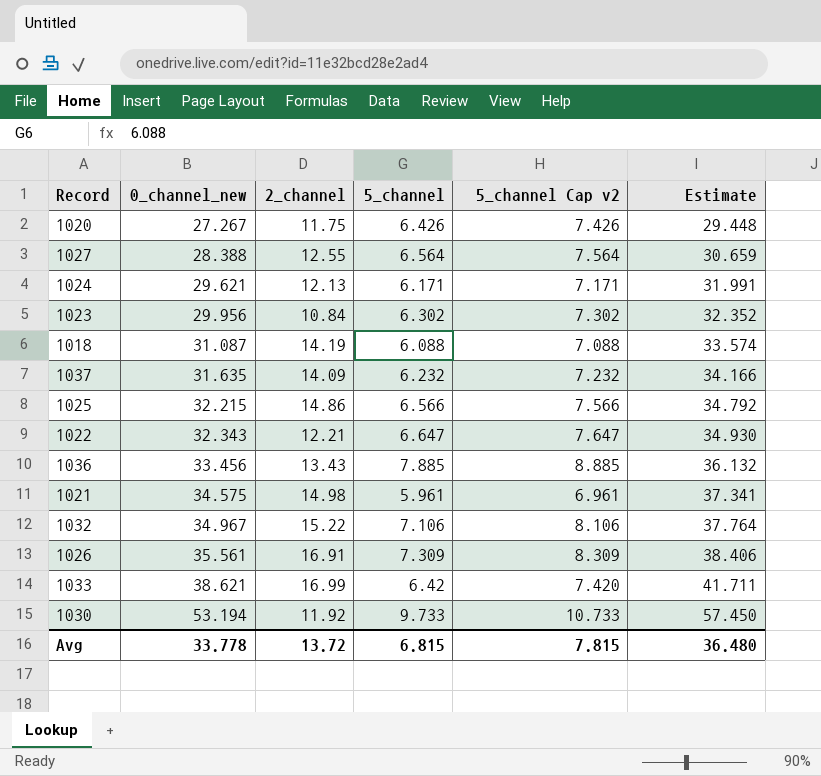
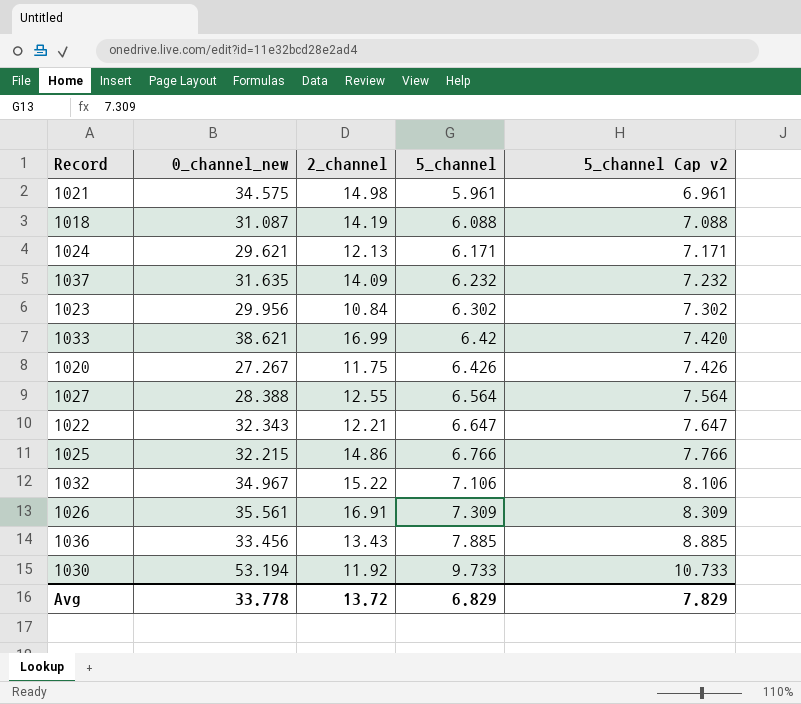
row order: 0_channel_new ascending -> 5_channel ascending
column Estimate | formula: [0_channel_new] * 1.08 -> none
1025 | 5_channel: 6.566 -> 6.766
1025 | 5_channel Cap v2: 7.566 -> 7.766
Avg | 5_channel: 6.815 -> 6.829
Avg | 5_channel Cap v2: 7.815 -> 7.829

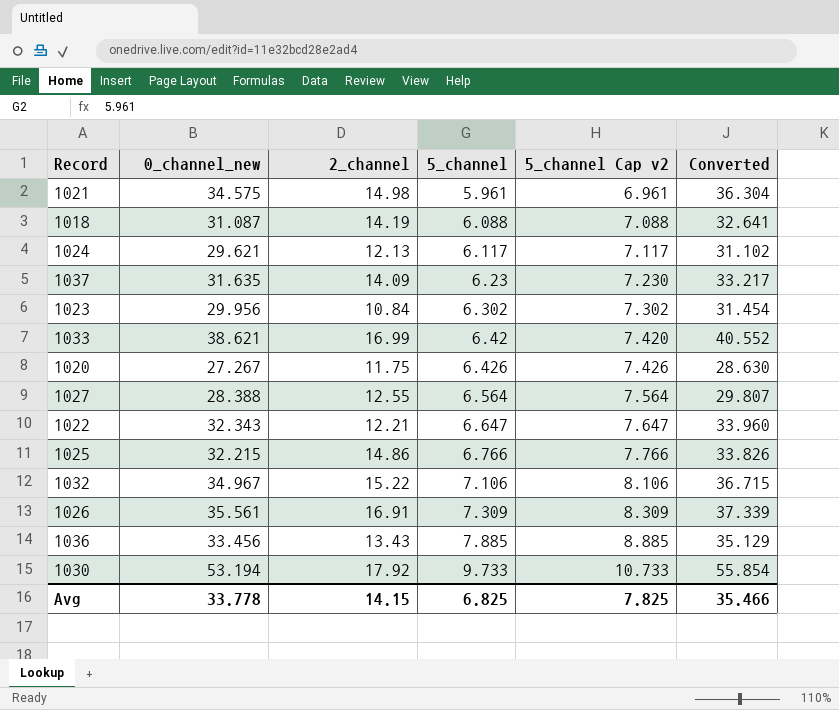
column Converted | formula: none -> [0_channel_new] * 1.05
1024 | 5_channel: 6.171 -> 6.117
1024 | 5_channel Cap v2: 7.171 -> 7.117
1037 | 5_channel: 6.232 -> 6.23
1037 | 5_channel Cap v2: 7.232 -> 7.230
1030 | 2_channel: 11.92 -> 17.92
Avg | 2_channel: 13.72 -> 14.15
Avg | 5_channel: 6.829 -> 6.825
Avg | 5_channel Cap v2: 7.829 -> 7.825

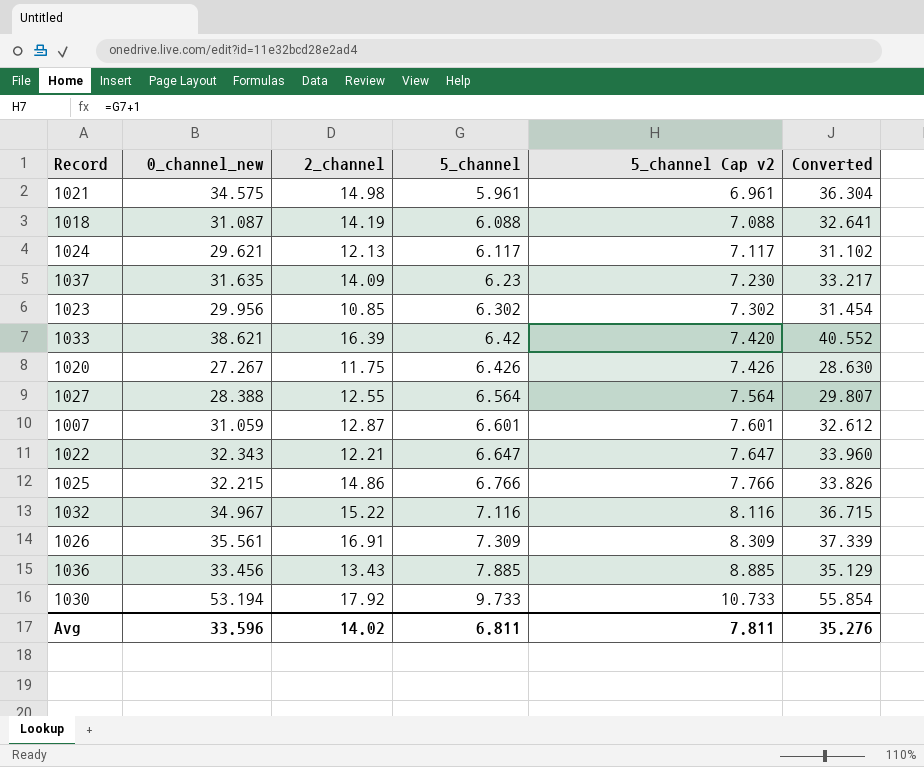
1023 | 2_channel: 10.84 -> 10.85
1033 | 2_channel: 16.99 -> 16.39
row 1007: none -> 31.059 | 12.87 | 6.601 | 7.601 | 32.612
1032 | 5_channel: 7.106 -> 7.116
1032 | 5_channel Cap v2: 8.106 -> 8.116
Avg | 0_channel_new: 33.778 -> 33.596
Avg | 2_channel: 14.15 -> 14.02
Avg | 5_channel: 6.825 -> 6.811
Avg | 5_channel Cap v2: 7.825 -> 7.811
Avg | Converted: 35.466 -> 35.276

